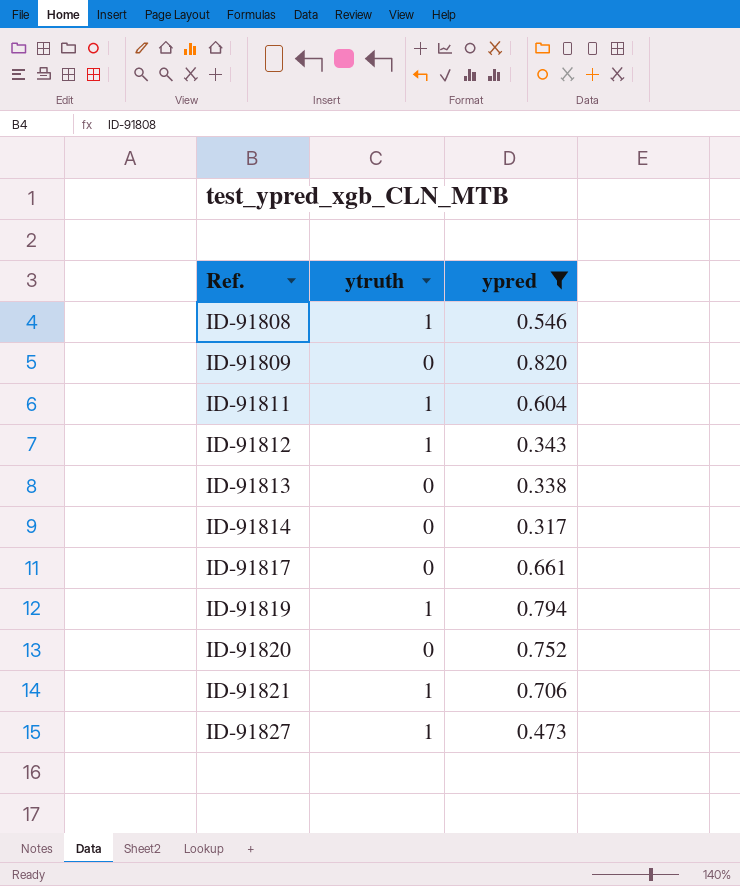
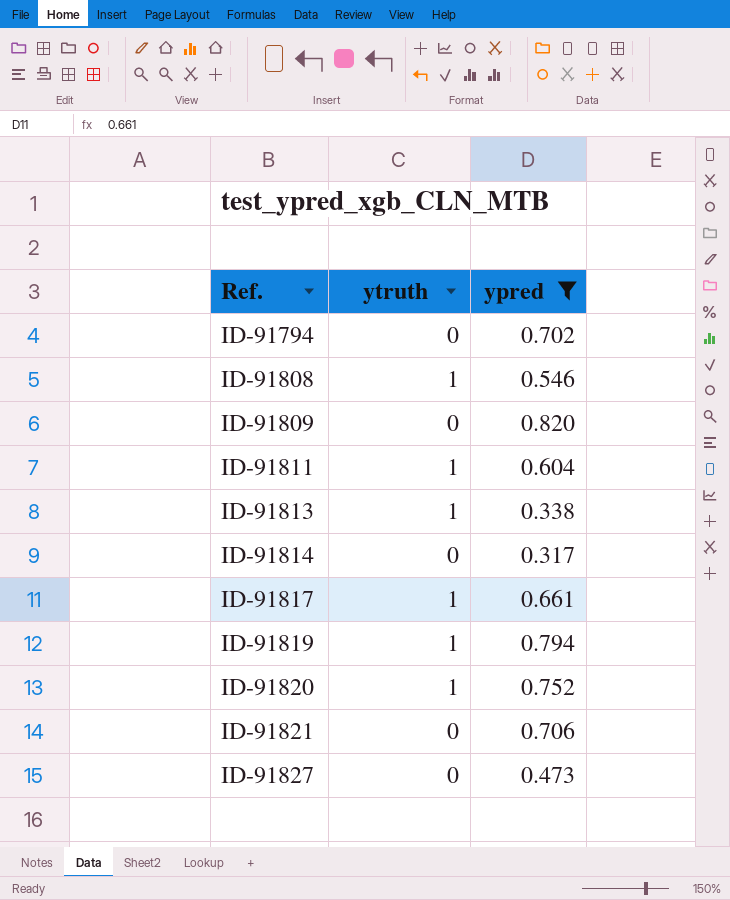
row ID-91812: 1 | 0.343 -> none
row ID-91794: none -> 0 | 0.702
ID-91813 | ytruth: 0 -> 1
ID-91817 | ytruth: 0 -> 1
ID-91820 | ytruth: 0 -> 1
ID-91821 | ytruth: 1 -> 0
ID-91827 | ytruth: 1 -> 0

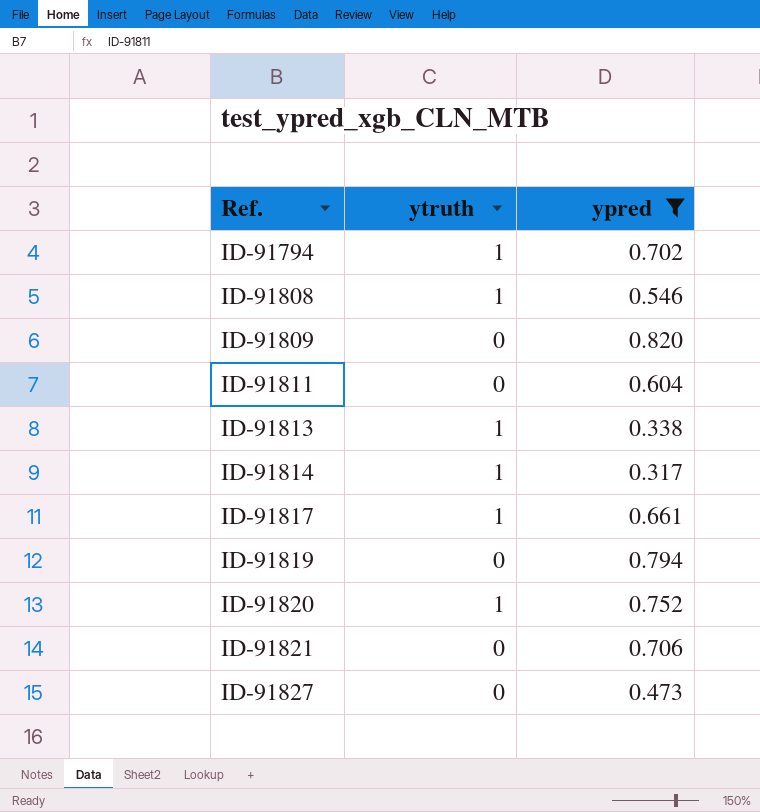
ID-91794 | ytruth: 0 -> 1
ID-91811 | ytruth: 1 -> 0
ID-91814 | ytruth: 0 -> 1
ID-91819 | ytruth: 1 -> 0

